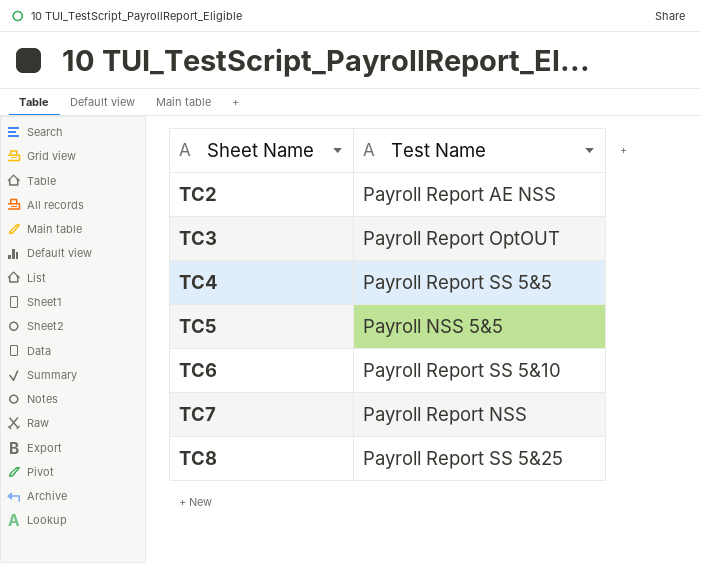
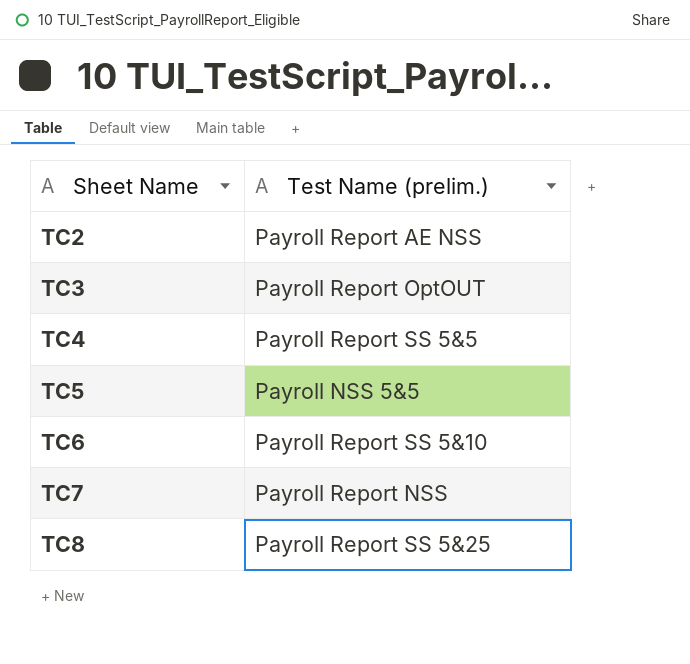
column name: Test Name -> Test Name (prelim.)

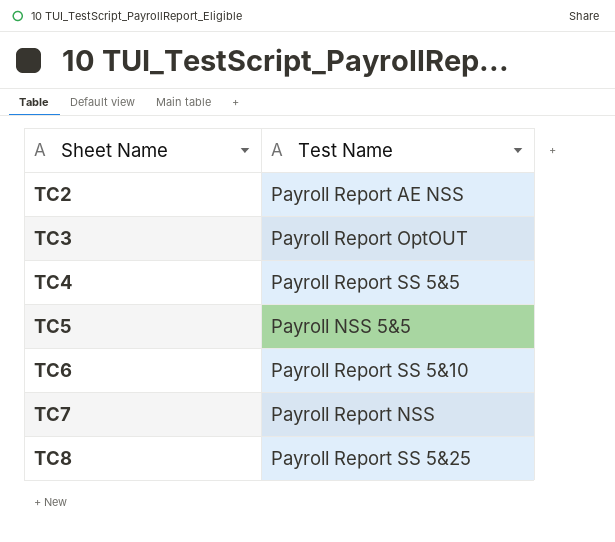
column name: Test Name (prelim.) -> Test Name

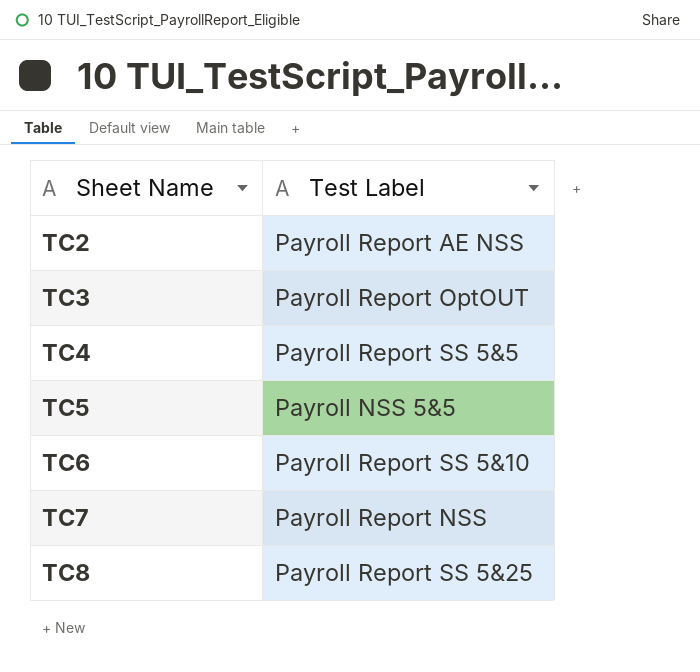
column name: Test Name -> Test Label

